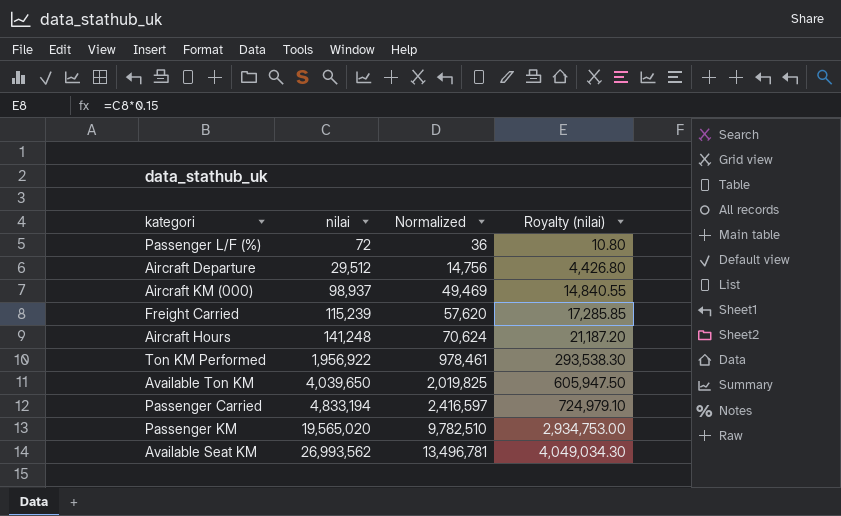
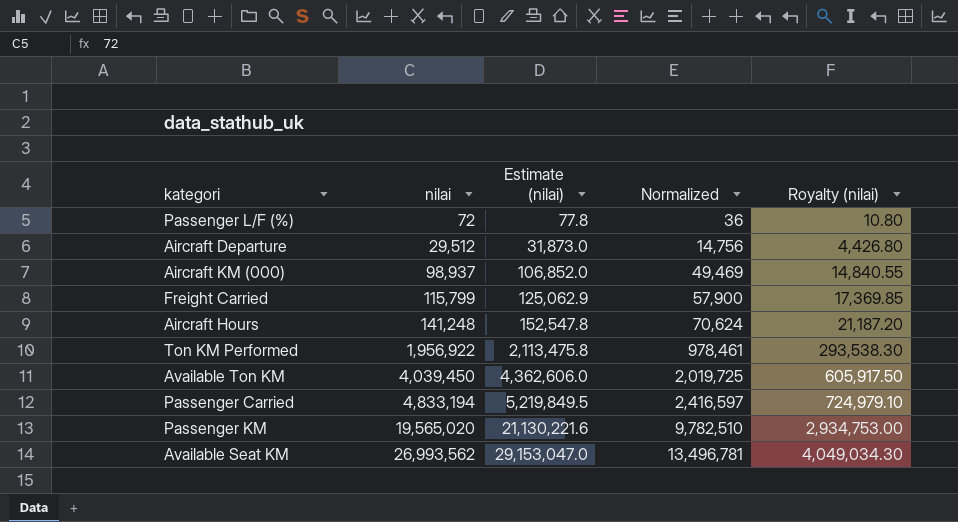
column Estimate (nilai) | formula: none -> [nilai] * 1.08
Freight Carried | nilai: 115,239 -> 115,799
Freight Carried | Normalized: 57,620 -> 57,900
Freight Carried | Royalty (nilai): 17,285.85 -> 17,369.85
Available Ton KM | nilai: 4,039,650 -> 4,039,450
Available Ton KM | Normalized: 2,019,825 -> 2,019,725
Available Ton KM | Royalty (nilai): 605,947.50 -> 605,917.50

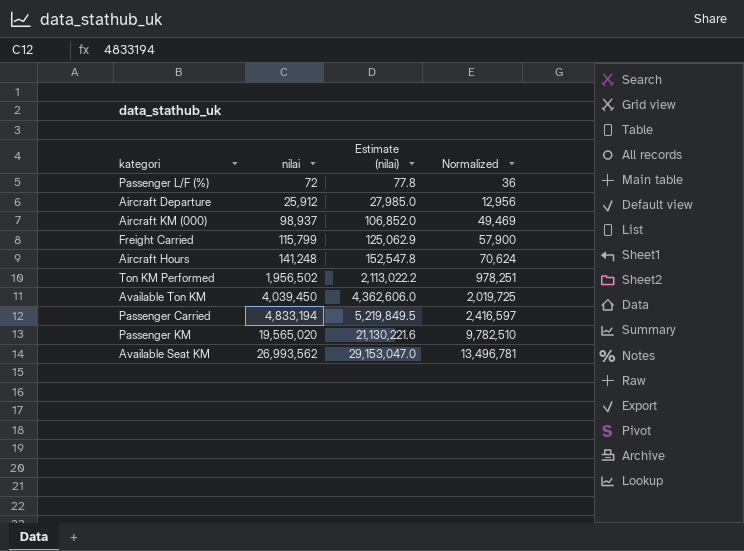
column Royalty (nilai) | formula: [nilai] * 0.15 -> none
Aircraft Departure | nilai: 29,512 -> 25,912
Aircraft Departure | Estimate (nilai): 31,873.0 -> 27,985.0
Aircraft Departure | Normalized: 14,756 -> 12,956
Ton KM Performed | nilai: 1,956,922 -> 1,956,502
Ton KM Performed | Estimate (nilai): 2,113,475.8 -> 2,113,022.2
Ton KM Performed | Normalized: 978,461 -> 978,251

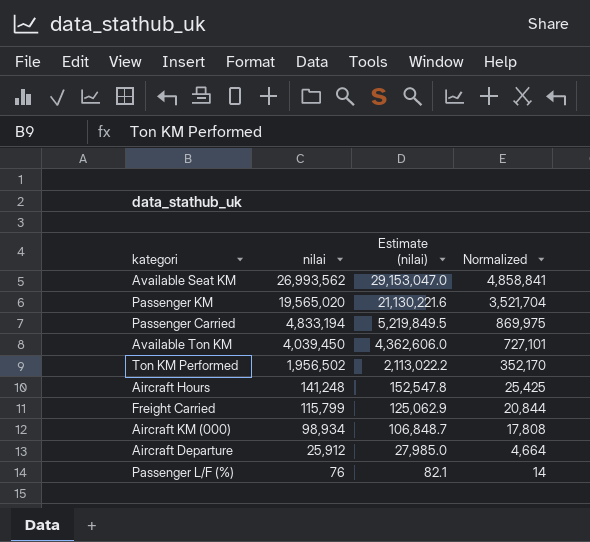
row order: nilai ascending -> nilai descending
column Normalized | formula: [nilai] * 0.5 -> [nilai] * 0.18
Aircraft KM (000) | nilai: 98,937 -> 98,934
Aircraft KM (000) | Estimate (nilai): 106,852.0 -> 106,848.7
Passenger L/F (%) | nilai: 72 -> 76
Passenger L/F (%) | Estimate (nilai): 77.8 -> 82.1

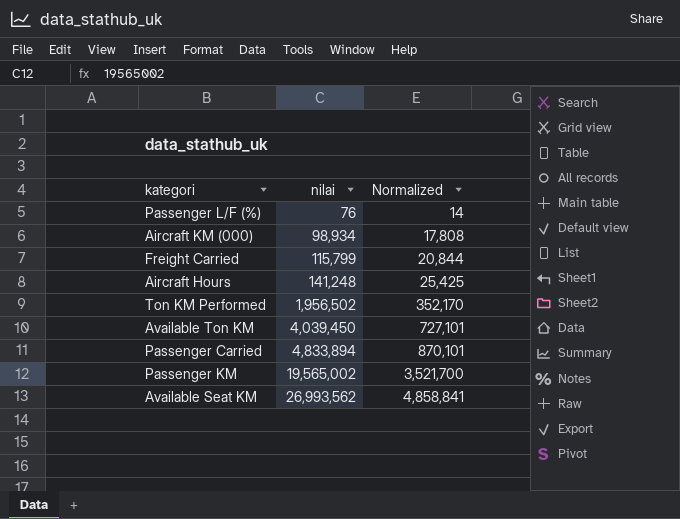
row order: nilai descending -> nilai ascending
column Estimate (nilai) | formula: [nilai] * 1.08 -> none
row Aircraft Departure: 25,912 | 27,985.0 | 4,664 -> none
Passenger Carried | nilai: 4,833,194 -> 4,833,894
Passenger Carried | Normalized: 869,975 -> 870,101
Passenger KM | nilai: 19,565,020 -> 19,565,002
Passenger KM | Normalized: 3,521,704 -> 3,521,700

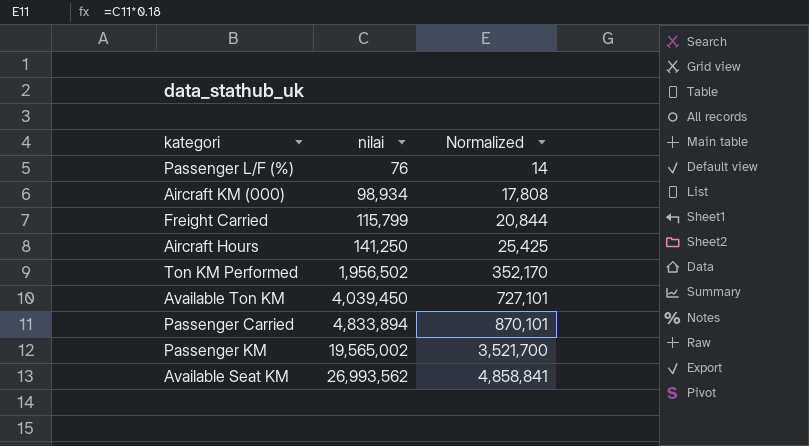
Aircraft Hours | nilai: 141,248 -> 141,250

